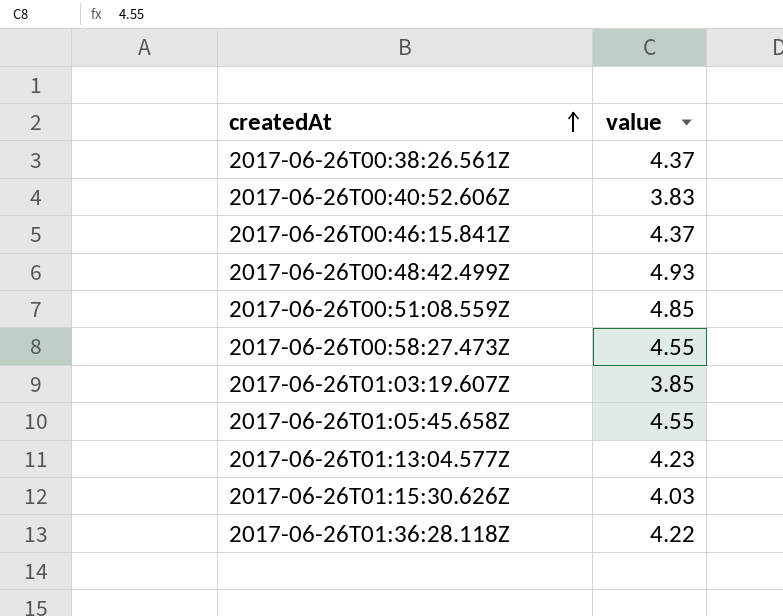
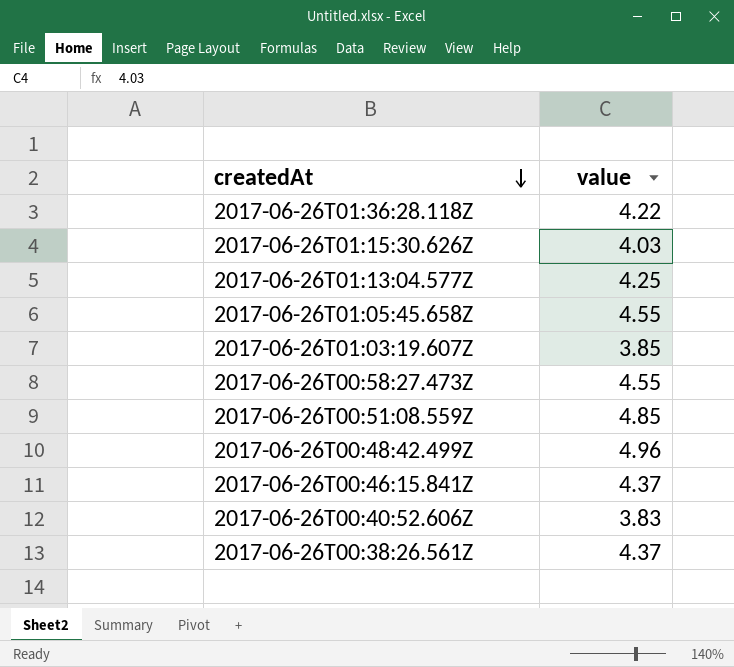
row order: createdAt ascending -> createdAt descending
2017-06-26T01:13:04.577Z | value: 4.23 -> 4.25
2017-06-26T00:48:42.499Z | value: 4.93 -> 4.96

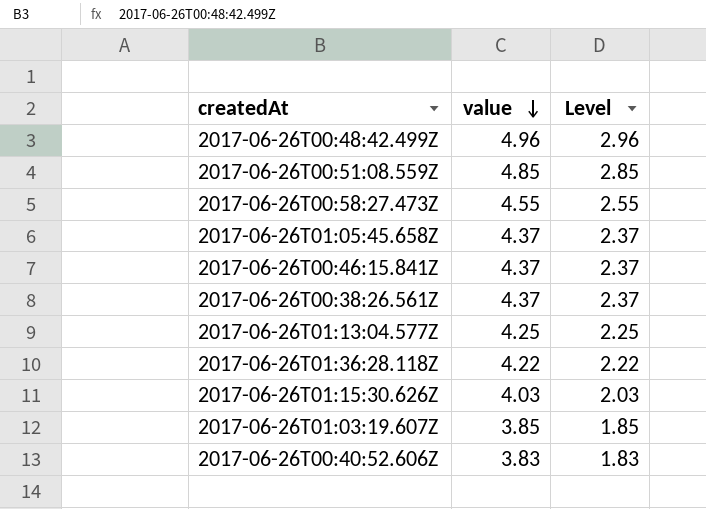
row order: createdAt descending -> value descending
column Level | formula: none -> [value] - 2
2017-06-26T01:05:45.658Z | value: 4.55 -> 4.37

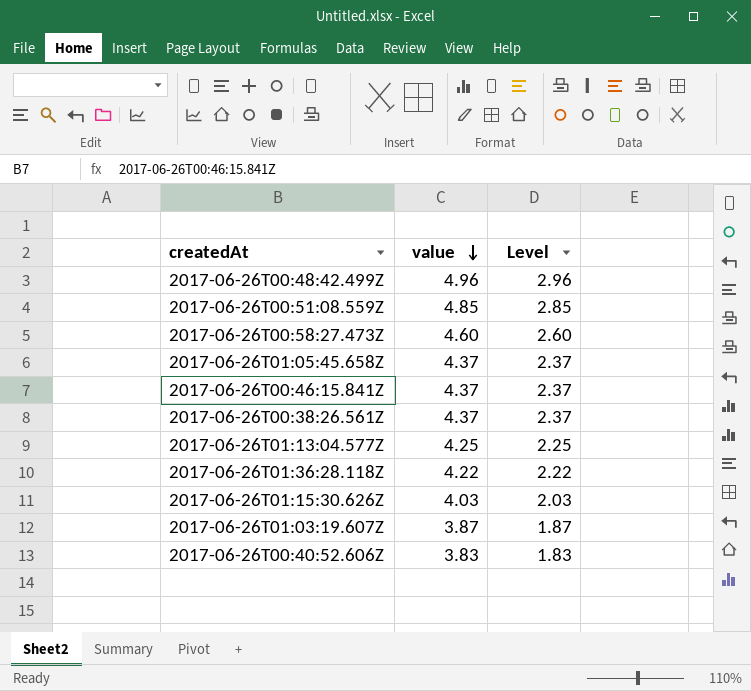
2017-06-26T00:58:27.473Z | value: 4.55 -> 4.60
2017-06-26T00:58:27.473Z | Level: 2.55 -> 2.60
2017-06-26T01:03:19.607Z | value: 3.85 -> 3.87
2017-06-26T01:03:19.607Z | Level: 1.85 -> 1.87

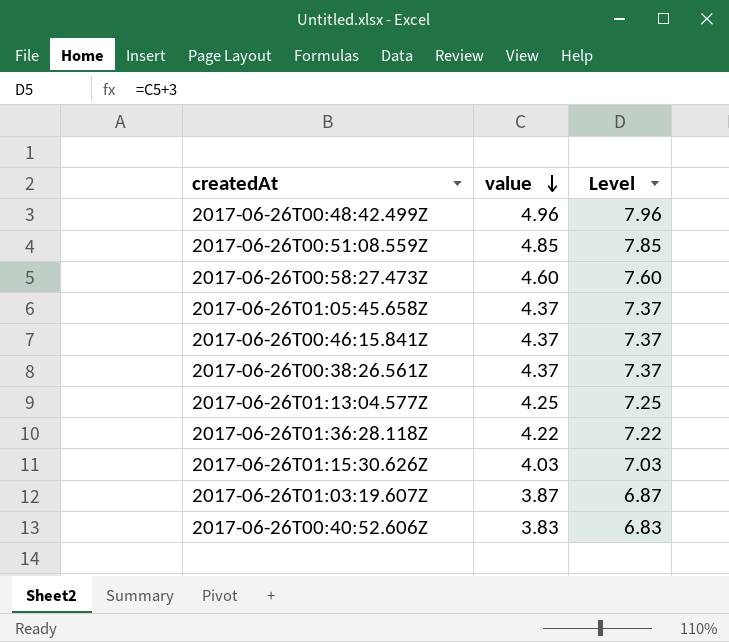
column Level | formula: [value] - 2 -> [value] + 3

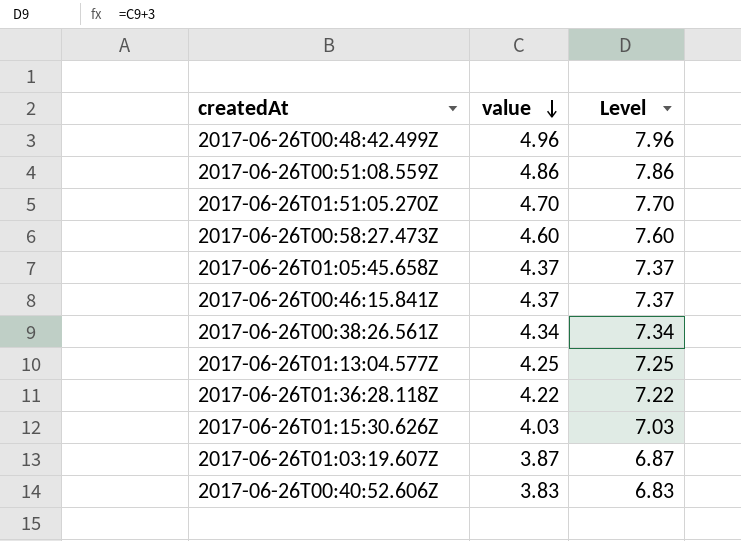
2017-06-26T00:51:08.559Z | value: 4.85 -> 4.86
2017-06-26T00:51:08.559Z | Level: 7.85 -> 7.86
row 2017-06-26T01:51:05.270Z: none -> 4.70 | 7.70
2017-06-26T00:38:26.561Z | value: 4.37 -> 4.34
2017-06-26T00:38:26.561Z | Level: 7.37 -> 7.34

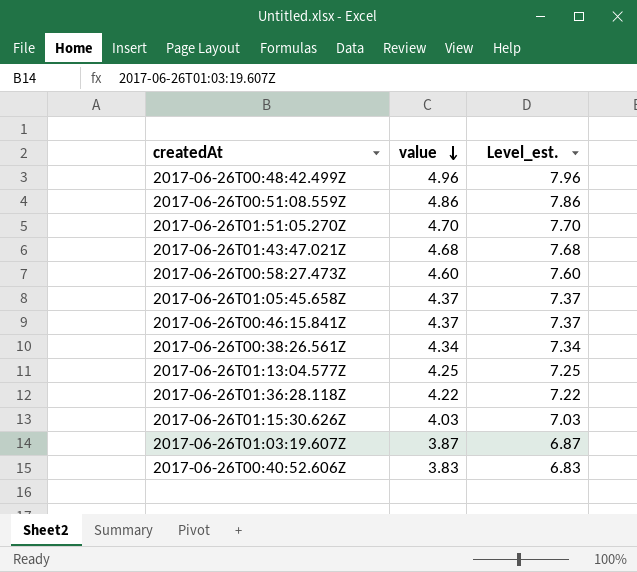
column name: Level -> Level_est.
row 2017-06-26T01:43:47.021Z: none -> 4.68 | 7.68

